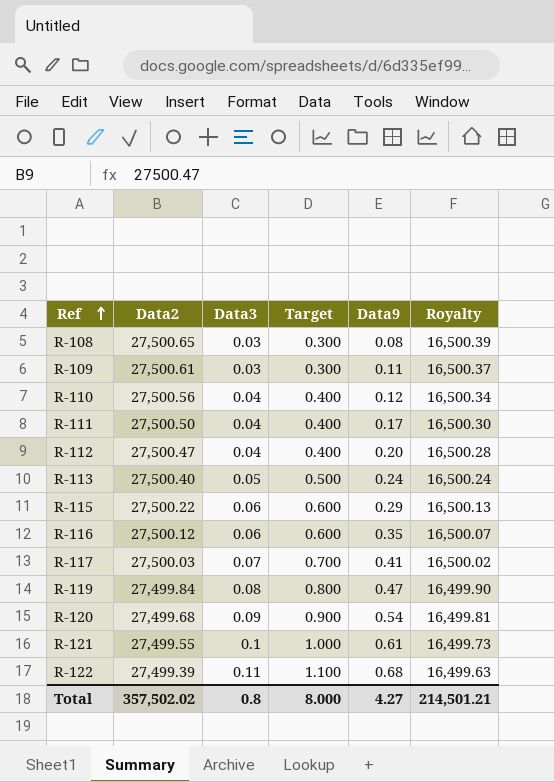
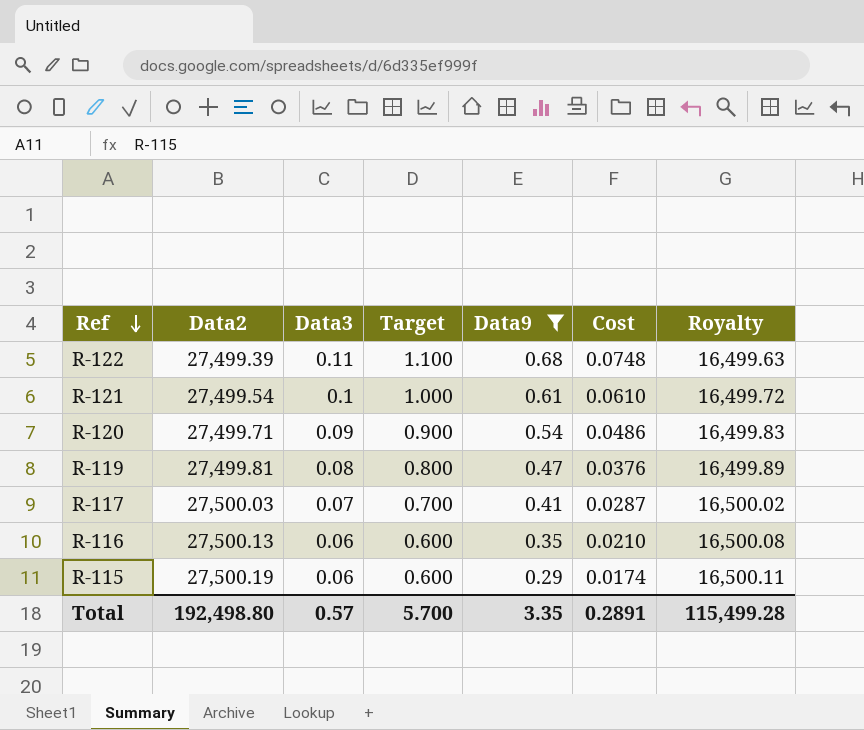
filter: none -> Data9 >= 0.29
row order: Ref ascending -> Ref descending
column Cost | formula: none -> [Data3] * [Data9]
R-121 | Data2: 27,499.55 -> 27,499.54
R-121 | Royalty: 16,499.73 -> 16,499.72
R-120 | Data2: 27,499.68 -> 27,499.71
R-120 | Royalty: 16,499.81 -> 16,499.83
R-119 | Data2: 27,499.84 -> 27,499.81
R-119 | Royalty: 16,499.90 -> 16,499.89
R-116 | Data2: 27,500.12 -> 27,500.13
R-116 | Royalty: 16,500.07 -> 16,500.08
R-115 | Data2: 27,500.22 -> 27,500.19
R-115 | Royalty: 16,500.13 -> 16,500.11
Total | Data2: 357,502.02 -> 192,498.80
Total | Data3: 0.8 -> 0.57
Total | Target: 8.000 -> 5.700
Total | Data9: 4.27 -> 3.35
Total | Royalty: 214,501.21 -> 115,499.28

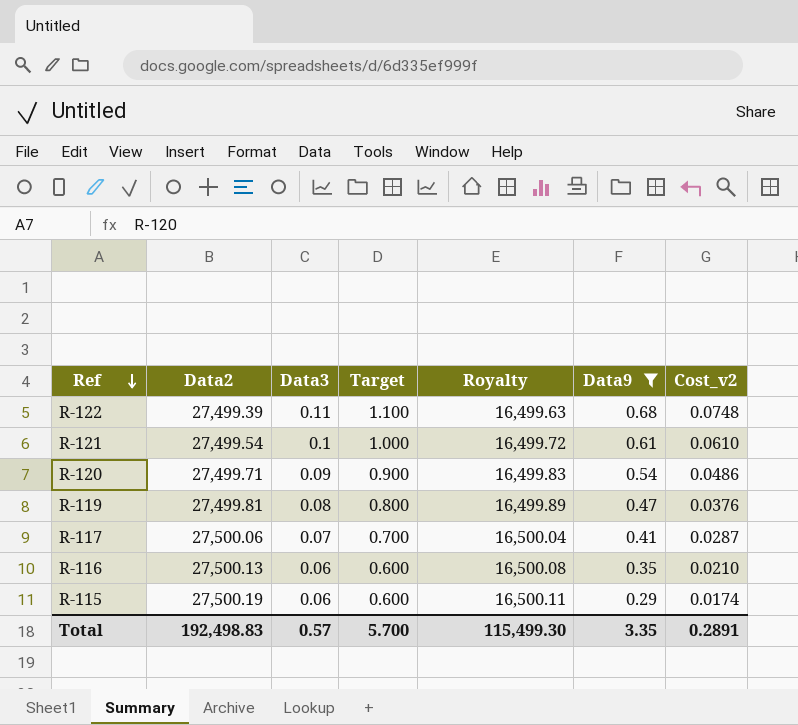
column Royalty | position: 7 -> 5
column name: Cost -> Cost_v2
R-117 | Data2: 27,500.03 -> 27,500.06
R-117 | Royalty: 16,500.02 -> 16,500.04
Total | Data2: 192,498.80 -> 192,498.83
Total | Royalty: 115,499.28 -> 115,499.30

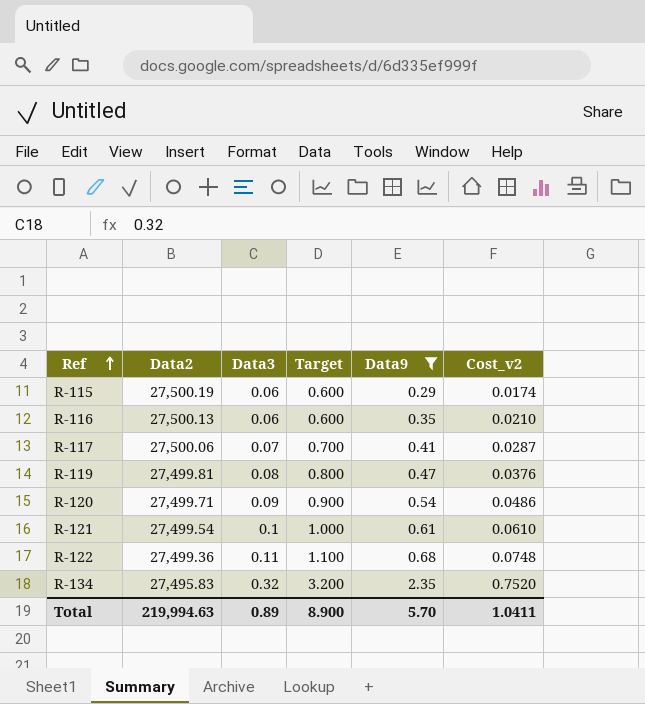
row order: Ref descending -> Ref ascending
column Royalty | formula: [Data2] * 0.6 -> none
R-122 | Data2: 27,499.39 -> 27,499.36
row R-134: none -> 27,495.83 | 0.32 | 3.200 | 2.35 | 0.7520
Total | Data2: 192,498.83 -> 219,994.63
Total | Data3: 0.57 -> 0.89
Total | Target: 5.700 -> 8.900
Total | Data9: 3.35 -> 5.70
Total | Cost_v2: 0.2891 -> 1.0411

